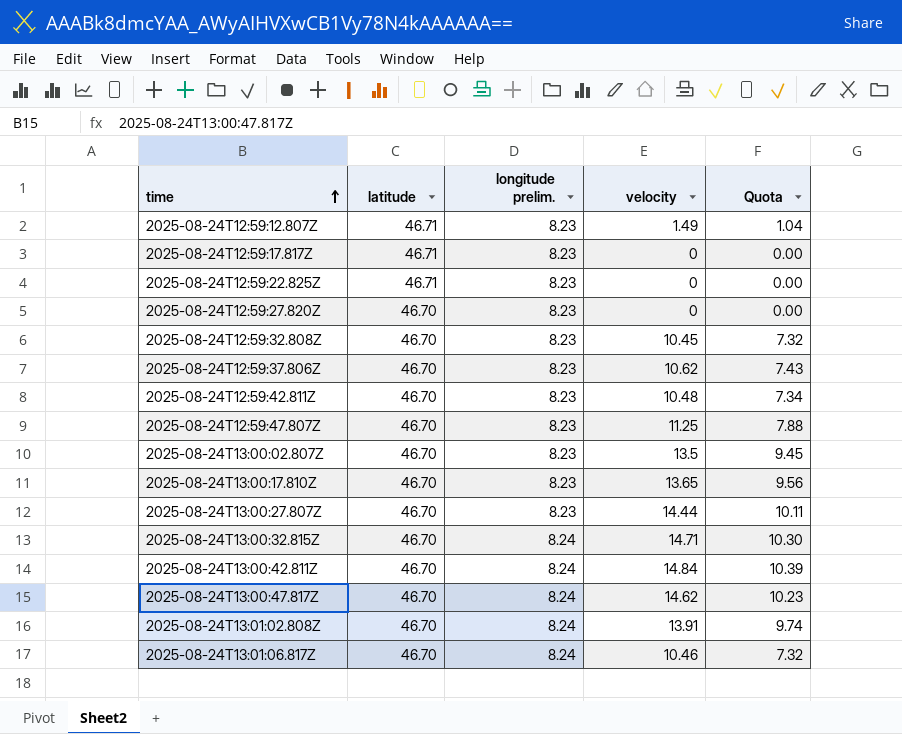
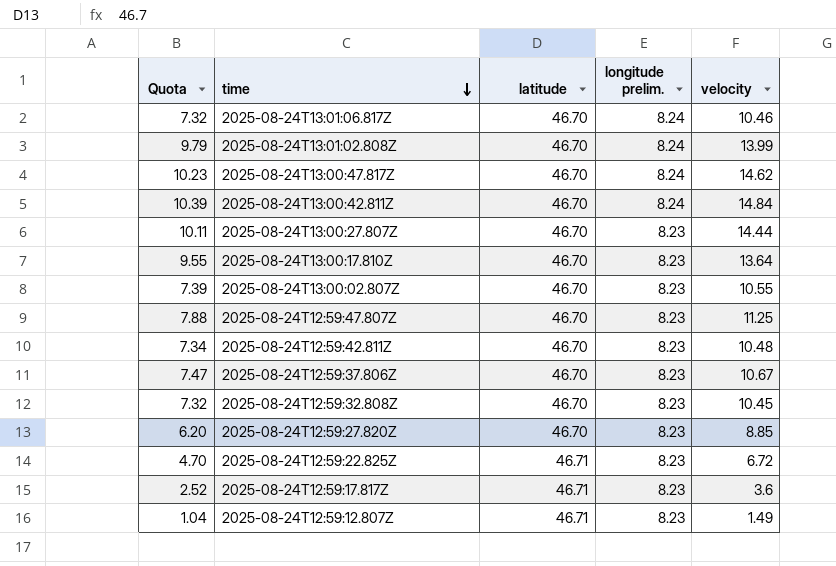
row order: time ascending -> time descending
column Quota | position: 5 -> 1
row 2025-08-24T13:00:32.815Z: 46.70 | 8.24 | 14.71 | 10.30 -> none
2025-08-24T13:01:02.808Z | Quota: 9.74 -> 9.79
2025-08-24T13:01:02.808Z | velocity: 13.91 -> 13.99
2025-08-24T13:00:17.810Z | Quota: 9.56 -> 9.55
2025-08-24T13:00:17.810Z | velocity: 13.65 -> 13.64
2025-08-24T13:00:02.807Z | Quota: 9.45 -> 7.39
2025-08-24T13:00:02.807Z | velocity: 13.5 -> 10.55
2025-08-24T12:59:37.806Z | Quota: 7.43 -> 7.47
2025-08-24T12:59:37.806Z | velocity: 10.62 -> 10.67
2025-08-24T12:59:27.820Z | Quota: 0.00 -> 6.20
2025-08-24T12:59:27.820Z | velocity: 0 -> 8.85
2025-08-24T12:59:22.825Z | Quota: 0.00 -> 4.70
2025-08-24T12:59:22.825Z | velocity: 0 -> 6.72
2025-08-24T12:59:17.817Z | Quota: 0.00 -> 2.52
2025-08-24T12:59:17.817Z | velocity: 0 -> 3.6

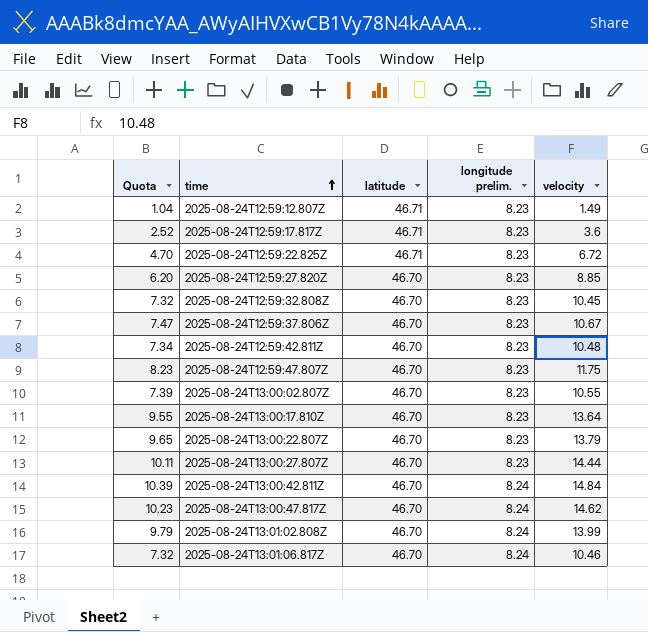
row order: time descending -> time ascending
2025-08-24T12:59:47.807Z | Quota: 7.88 -> 8.23
2025-08-24T12:59:47.807Z | velocity: 11.25 -> 11.75
row 2025-08-24T13:00:22.807Z: none -> 9.65 | 46.70 | 8.23 | 13.79

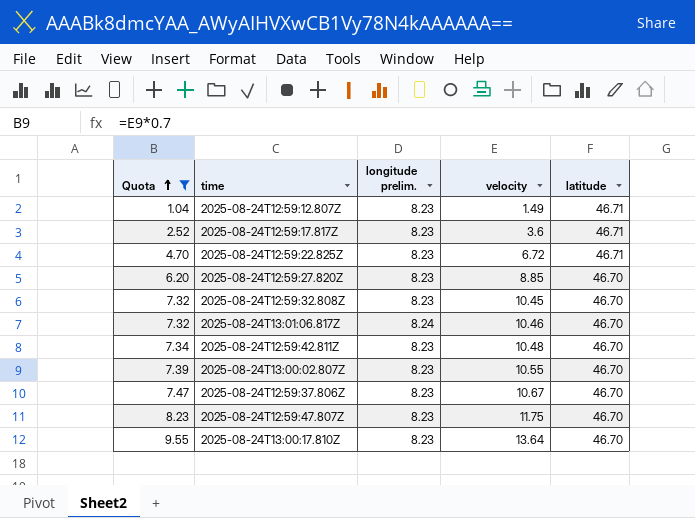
filter: none -> Quota <= 9.55
row order: time ascending -> Quota ascending
column latitude | position: 3 -> 5

